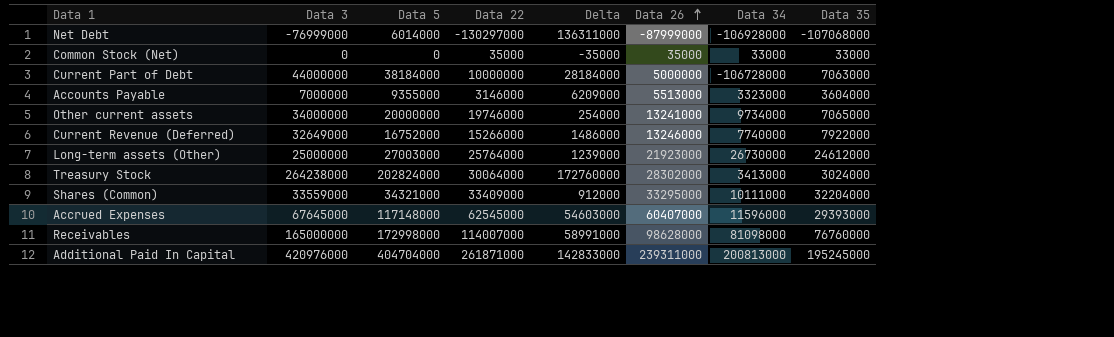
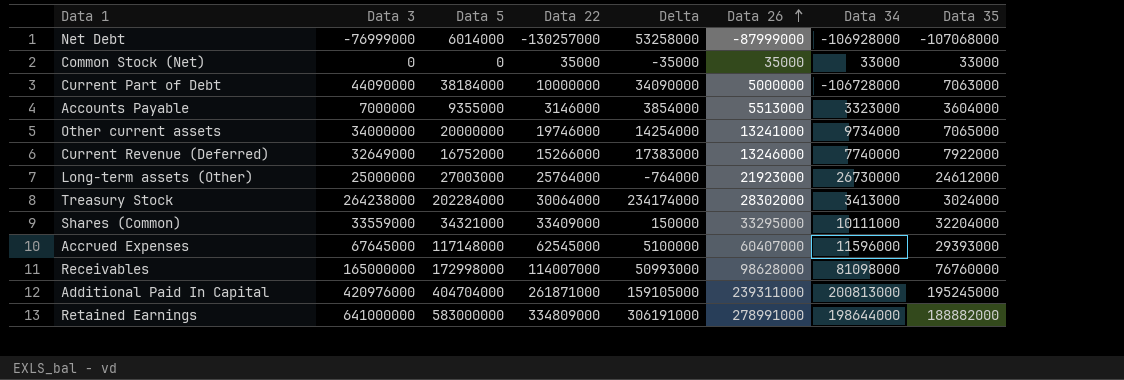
column Delta | formula: [Data 5] - [Data 22] -> [Data 3] - [Data 22]
Net Debt | Data 22: -130297000 -> -130257000
Current Part of Debt | Data 3: 44000000 -> 44090000
Treasury Stock | Data 5: 202824000 -> 202284000
row Retained Earnings: none -> 641000000 | 583000000 | 334809000 | 306191000 | 278991000 | 198644000 | 188882000

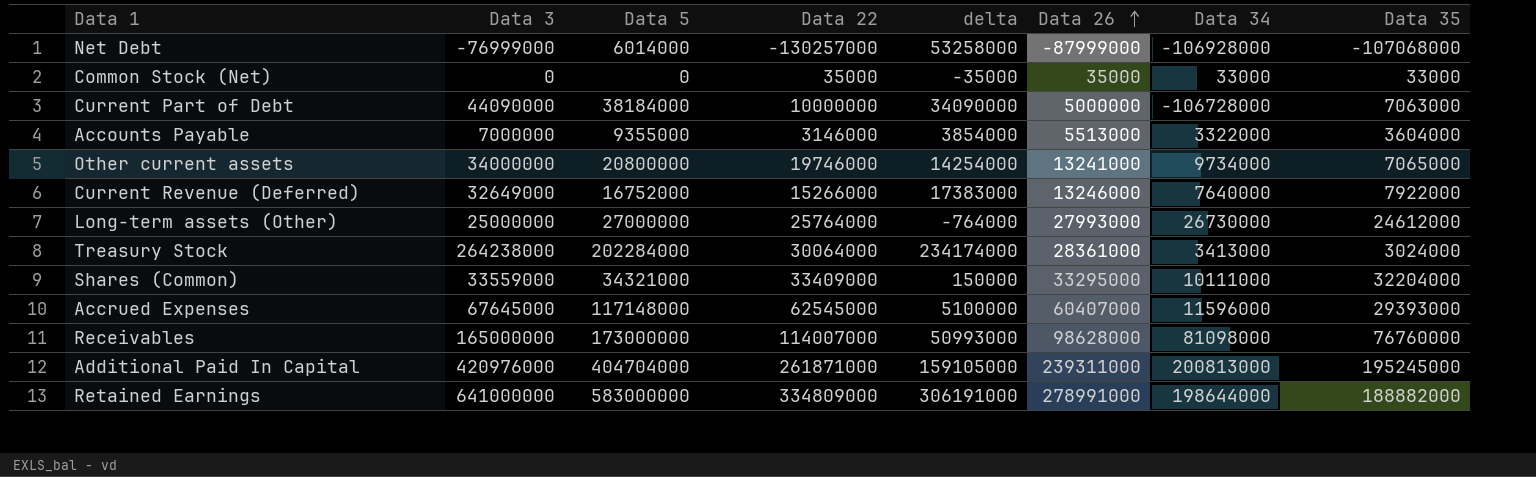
column name: Delta -> delta
Accounts Payable | Data 34: 3323000 -> 3322000
Other current assets | Data 5: 20000000 -> 20800000
Current Revenue (Deferred) | Data 34: 7740000 -> 7640000
Long-term assets (Other) | Data 5: 27003000 -> 27000000
Long-term assets (Other) | Data 26: 21923000 -> 27993000
Treasury Stock | Data 26: 28302000 -> 28361000
Receivables | Data 5: 172998000 -> 173000000

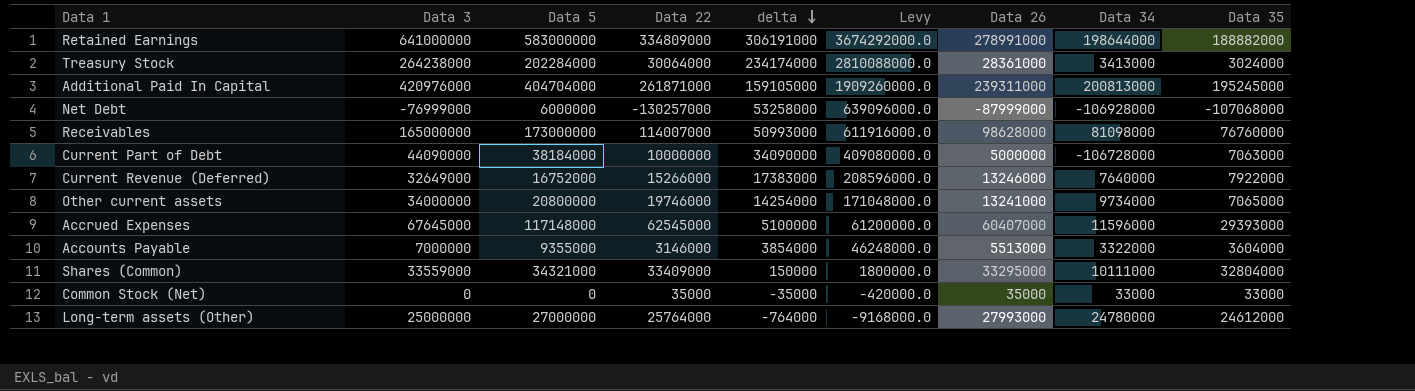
row order: Data 26 ascending -> delta descending
column Levy | formula: none -> [delta] * 12
Net Debt | Data 5: 6014000 -> 6000000
Shares (Common) | Data 35: 32204000 -> 32804000
Long-term assets (Other) | Data 34: 26730000 -> 24780000

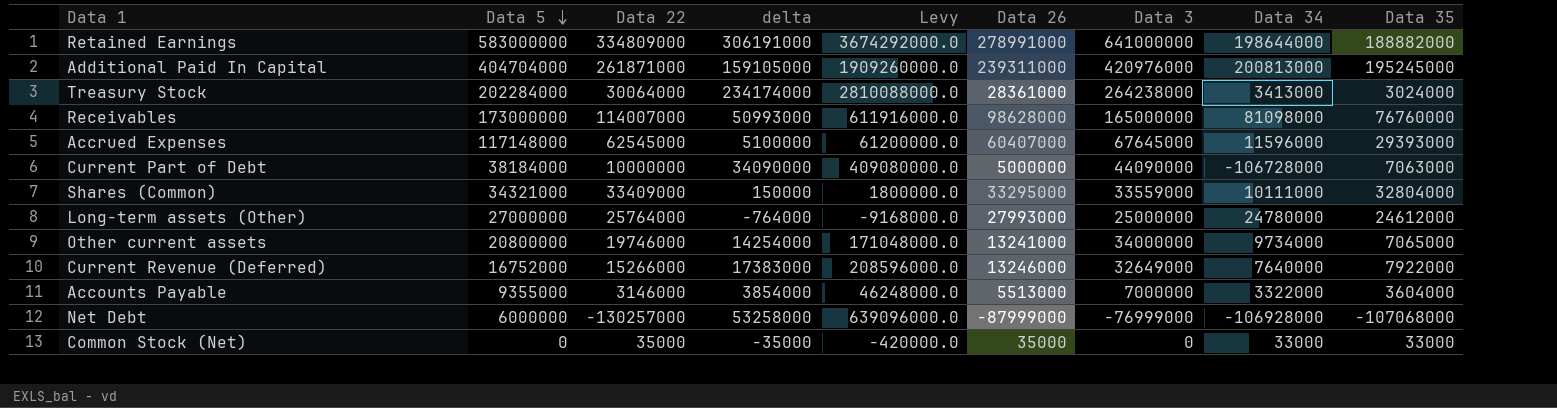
row order: delta descending -> Data 5 descending
column Data 3 | position: 2 -> 7

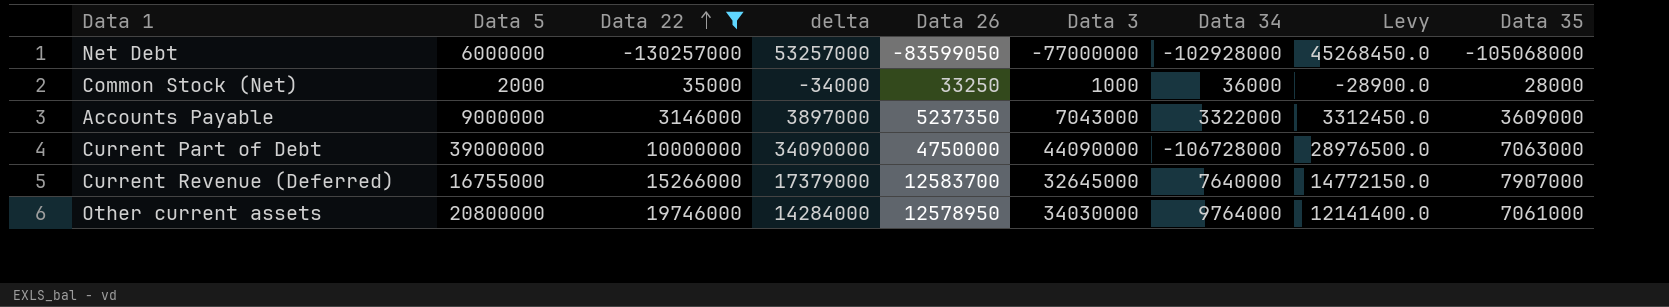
filter: none -> Data 22 <= 19746000
row order: Data 5 descending -> Data 22 ascending
column Levy | formula: [delta] * 12 -> [delta] * 0.85
column Levy | position: 5 -> 8
Net Debt | delta: 53258000 -> 53257000
Net Debt | Data 26: -87999000 -> -83599050
Net Debt | Data 3: -76999000 -> -77000000
Net Debt | Data 34: -106928000 -> -102928000
Net Debt | Data 35: -107068000 -> -105068000
Common Stock (Net) | Data 5: 0 -> 2000
Common Stock (Net) | delta: -35000 -> -34000
Common Stock (Net) | Data 26: 35000 -> 33250
Common Stock (Net) | Data 3: 0 -> 1000
Common Stock (Net) | Data 34: 33000 -> 36000
Common Stock (Net) | Data 35: 33000 -> 28000
Accounts Payable | Data 5: 9355000 -> 9000000
Accounts Payable | delta: 3854000 -> 3897000
Accounts Payable | Data 26: 5513000 -> 5237350
Accounts Payable | Data 3: 7000000 -> 7043000
Accounts Payable | Data 35: 3604000 -> 3609000
Current Part of Debt | Data 5: 38184000 -> 39000000
Current Part of Debt | Data 26: 5000000 -> 4750000
Current Revenue (Deferred) | Data 5: 16752000 -> 16755000
Current Revenue (Deferred) | delta: 17383000 -> 17379000
Current Revenue (Deferred) | Data 26: 13246000 -> 12583700
Current Revenue (Deferred) | Data 3: 32649000 -> 32645000
Current Revenue (Deferred) | Data 35: 7922000 -> 7907000
Other current assets | delta: 14254000 -> 14284000
Other current assets | Data 26: 13241000 -> 12578950
Other current assets | Data 3: 34000000 -> 34030000
Other current assets | Data 34: 9734000 -> 9764000
Other current assets | Data 35: 7065000 -> 7061000

